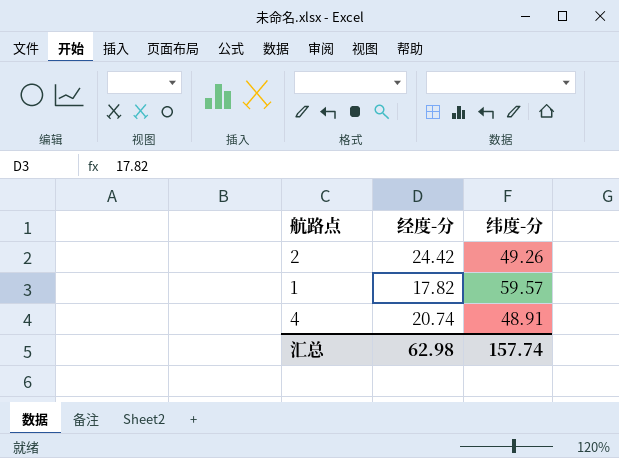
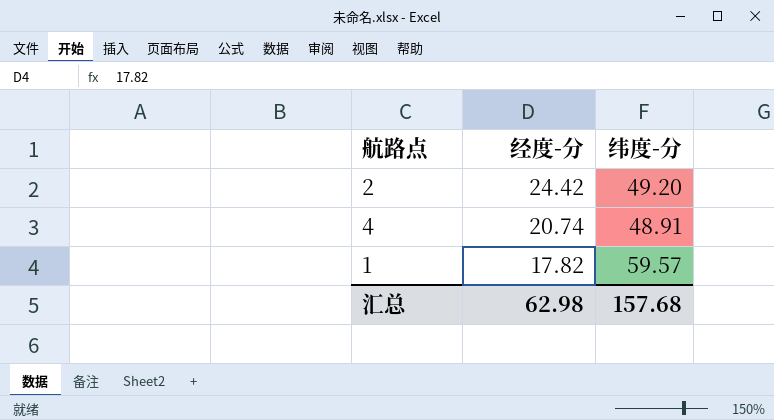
row order: none -> 经度-分 descending
2 | 纬度-分: 49.26 -> 49.20
汇总 | 纬度-分: 157.74 -> 157.68

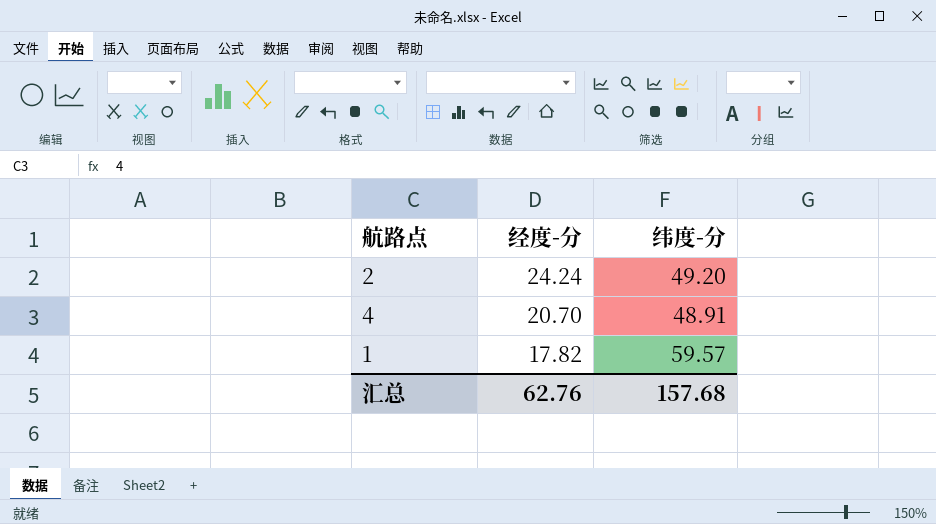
2 | 经度-分: 24.42 -> 24.24
4 | 经度-分: 20.74 -> 20.70
汇总 | 经度-分: 62.98 -> 62.76

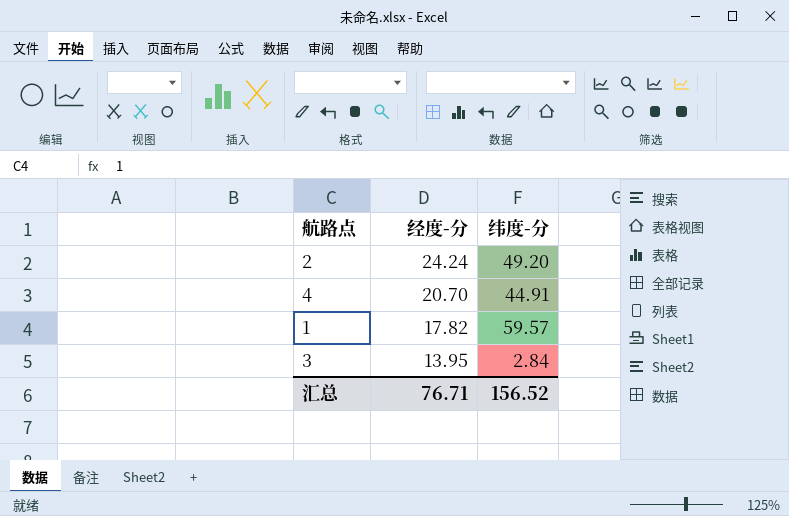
4 | 纬度-分: 48.91 -> 44.91
row 3: none -> 13.95 | 2.84
汇总 | 经度-分: 62.76 -> 76.71
汇总 | 纬度-分: 157.68 -> 156.52

